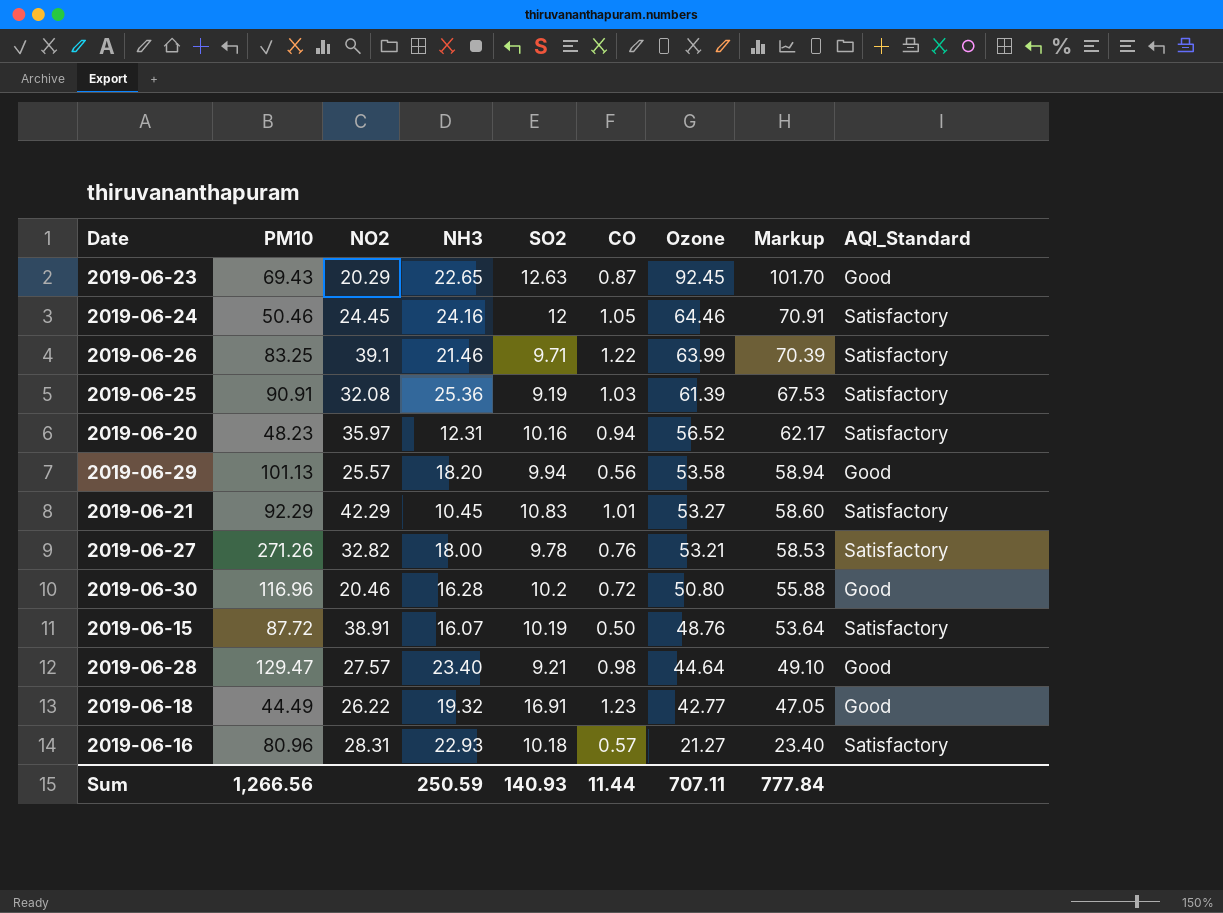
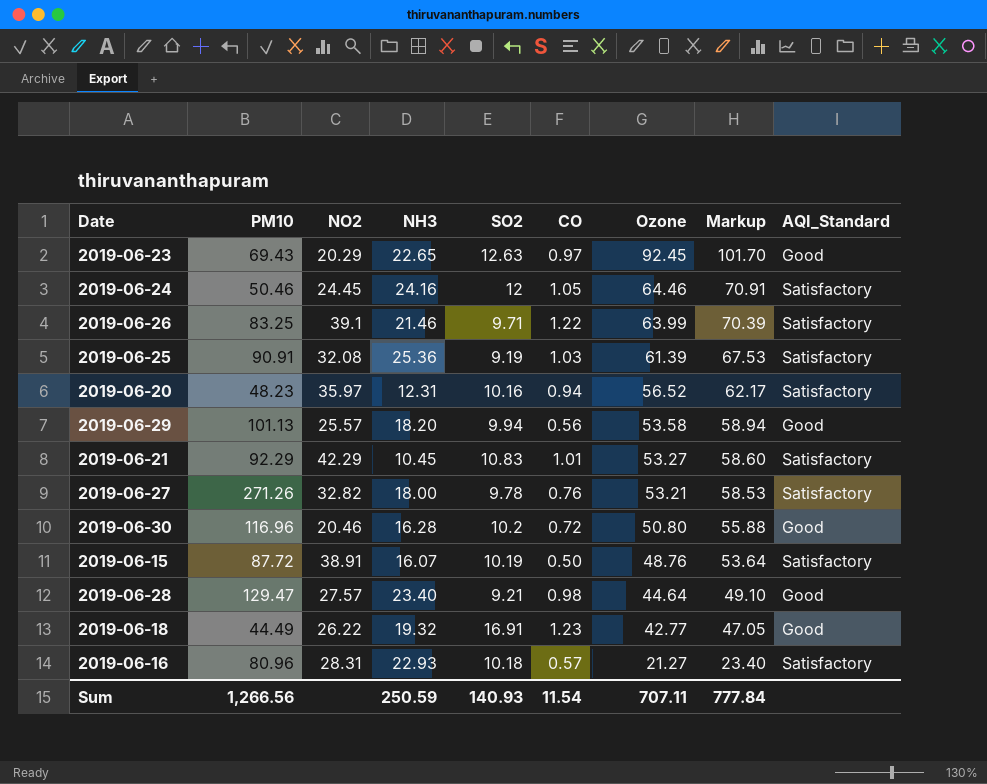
2019-06-23 | CO: 0.87 -> 0.97
Sum | CO: 11.44 -> 11.54

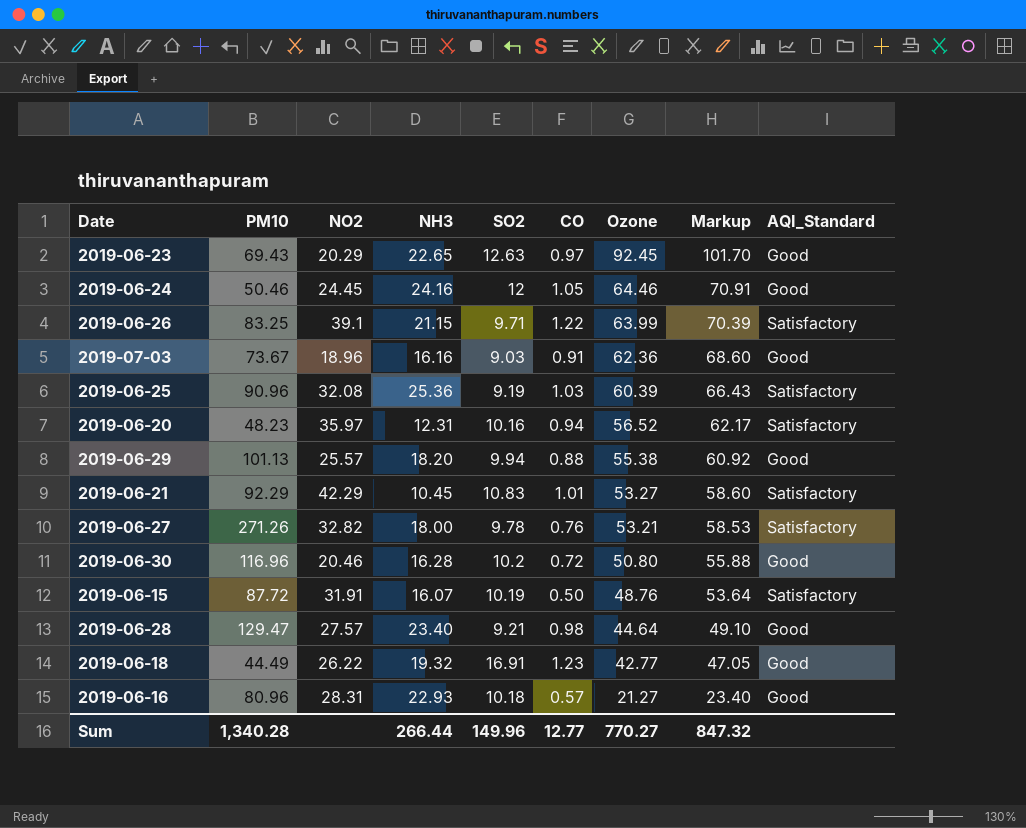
2019-06-24 | AQI_Standard: Satisfactory -> Good
2019-06-26 | NH3: 21.46 -> 21.15
row 2019-07-03: none -> 73.67 | 18.96 | 16.16 | 9.03 | 0.91 | 62.36 | 68.60 | Good
2019-06-25 | PM10: 90.91 -> 90.96
2019-06-25 | Ozone: 61.39 -> 60.39
2019-06-25 | Markup: 67.53 -> 66.43
2019-06-29 | CO: 0.56 -> 0.88
2019-06-29 | Ozone: 53.58 -> 55.38
2019-06-29 | Markup: 58.94 -> 60.92
2019-06-15 | NO2: 38.91 -> 31.91
2019-06-16 | AQI_Standard: Satisfactory -> Good
Sum | PM10: 1,266.56 -> 1,340.28
Sum | NH3: 250.59 -> 266.44
Sum | SO2: 140.93 -> 149.96
Sum | CO: 11.54 -> 12.77
Sum | Ozone: 707.11 -> 770.27
Sum | Markup: 777.84 -> 847.32

